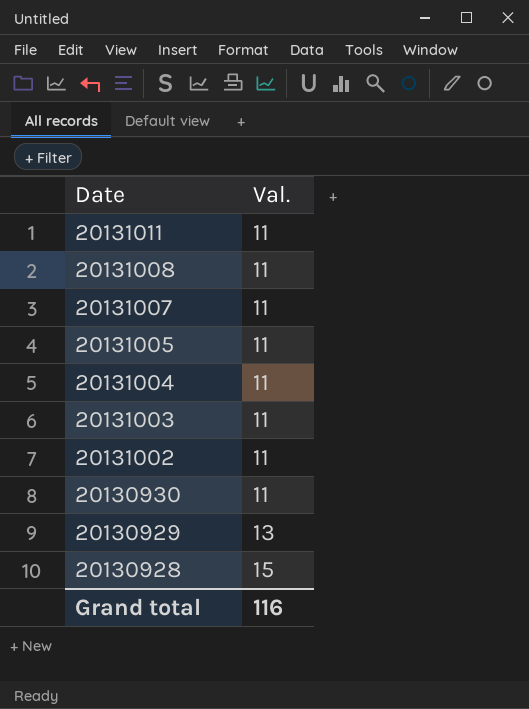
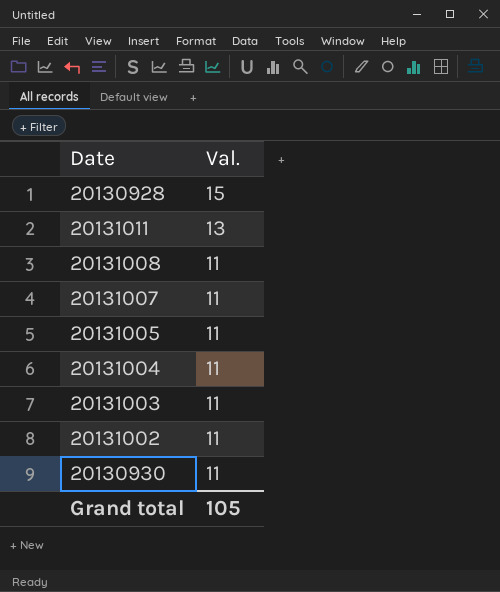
row order: Date descending -> Val. descending
row 20130929: 13 -> none
20131011 | Val.: 11 -> 13
Grand total | Val.: 116 -> 105

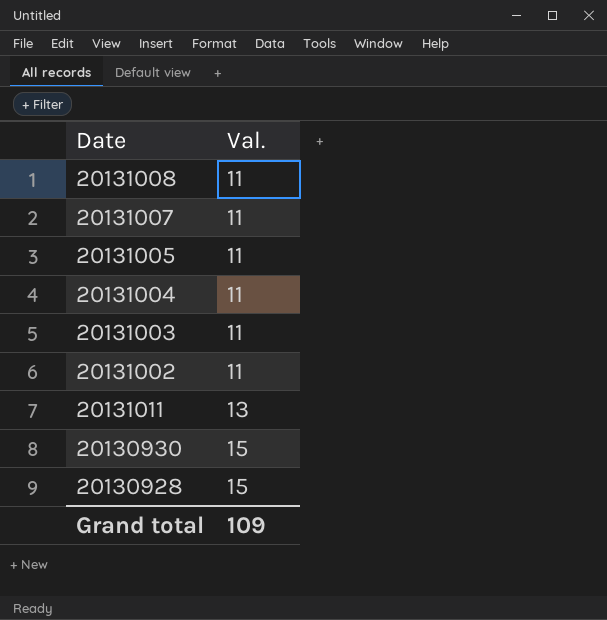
row order: Val. descending -> Val. ascending
20130930 | Val.: 11 -> 15
Grand total | Val.: 105 -> 109

